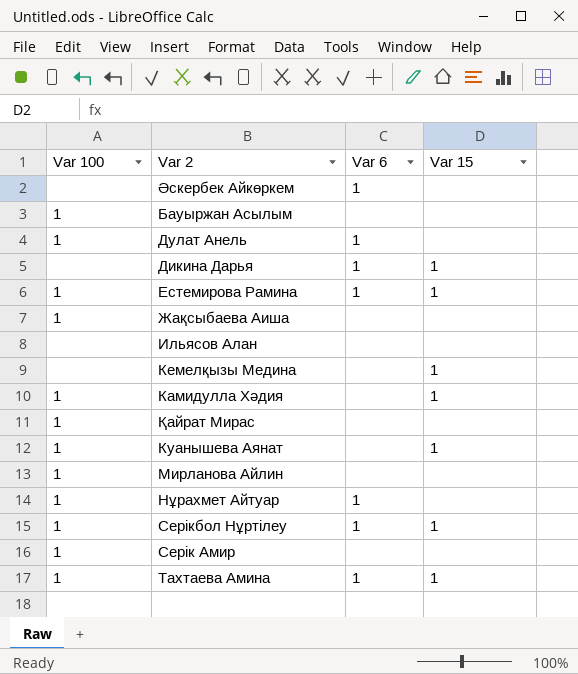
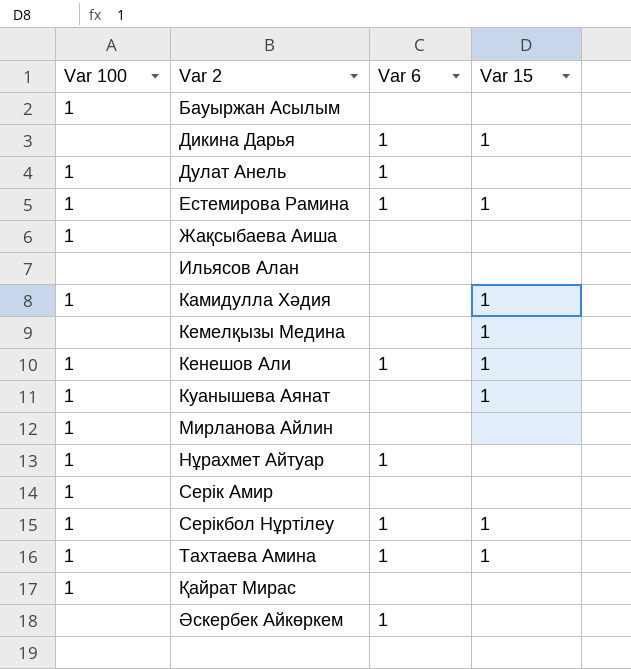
row order: none -> Var 2 ascending
row Кенешов Али: none -> 1 | 1 | 1

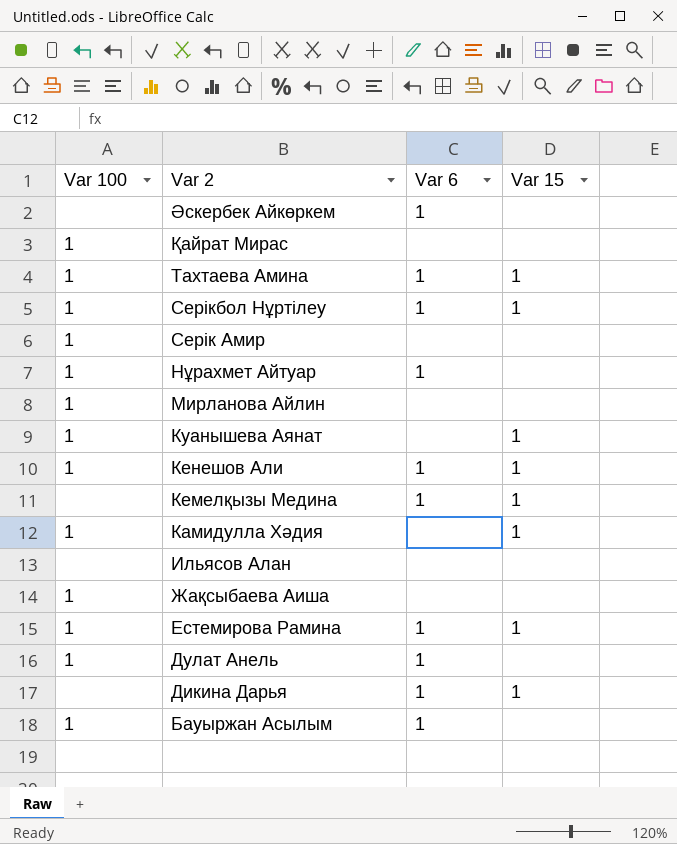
row order: Var 2 ascending -> Var 2 descending
Кемелқызы Медина | Var 6: none -> 1
Бауыржан Асылым | Var 6: none -> 1

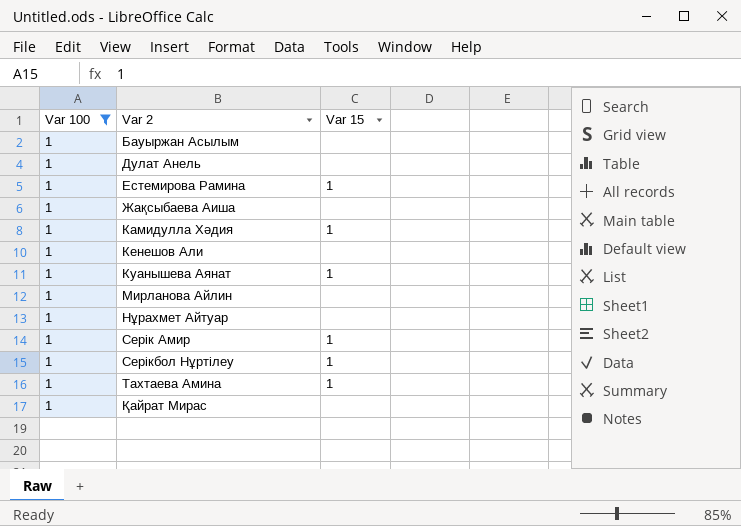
filter: none -> Var 100 = 1
row order: Var 2 descending -> Var 2 ascending
column Var 6 | position: 3 -> none
Кенешов Али | Var 15: 1 -> none
Серік Амир | Var 15: none -> 1

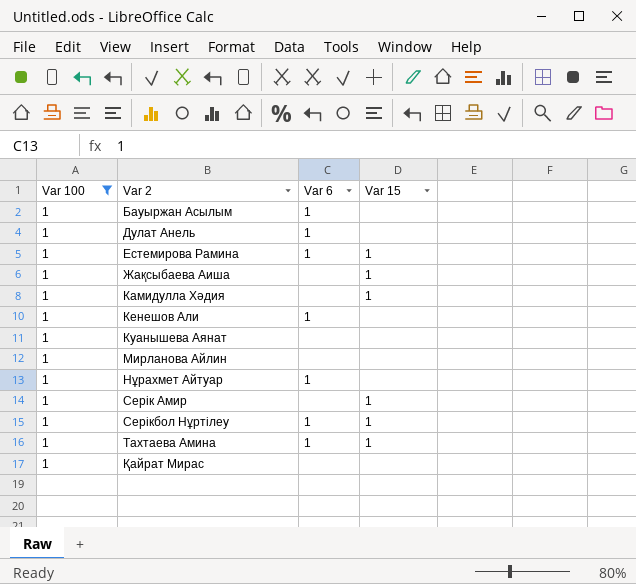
column Var 6 | position: none -> 3
Жақсыбаева Аиша | Var 15: none -> 1
Куанышева Аянат | Var 15: 1 -> none

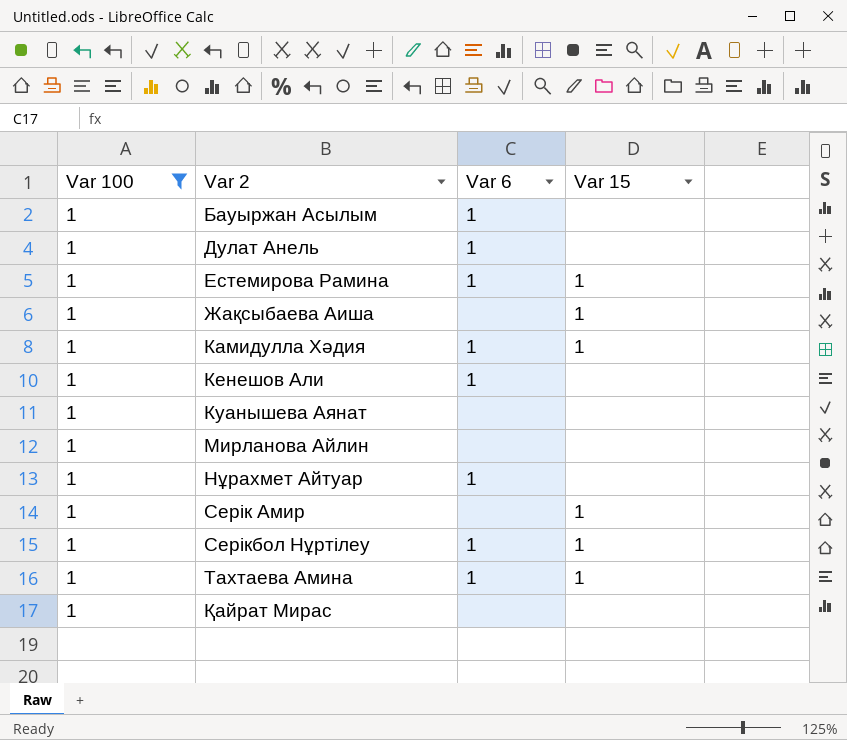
Камидулла Хәдия | Var 6: none -> 1

